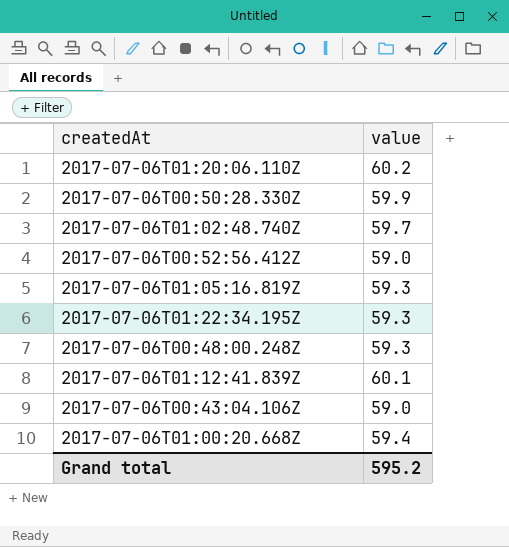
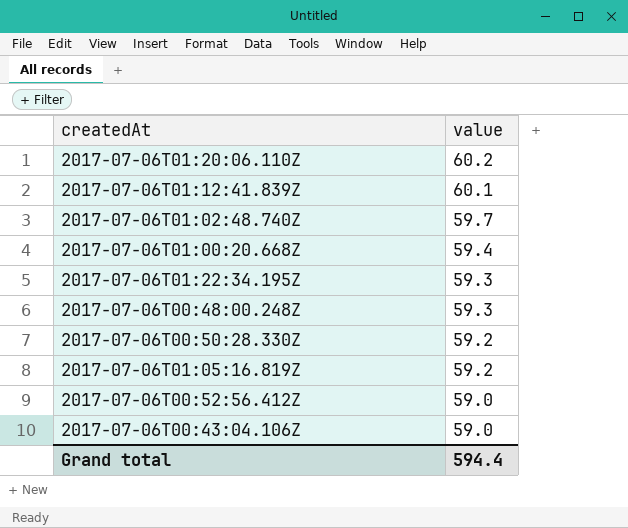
row order: none -> value descending
2017-07-06T00:50:28.330Z | value: 59.9 -> 59.2
2017-07-06T01:05:16.819Z | value: 59.3 -> 59.2
Grand total | value: 595.2 -> 594.4

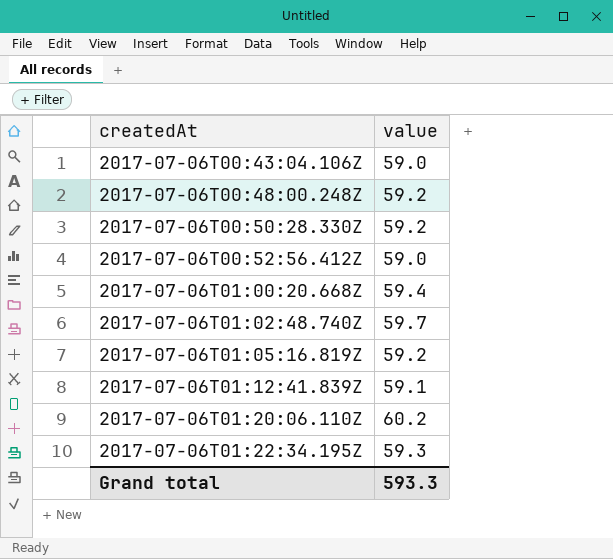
row order: value descending -> createdAt ascending
2017-07-06T00:48:00.248Z | value: 59.3 -> 59.2
2017-07-06T01:12:41.839Z | value: 60.1 -> 59.1
Grand total | value: 594.4 -> 593.3

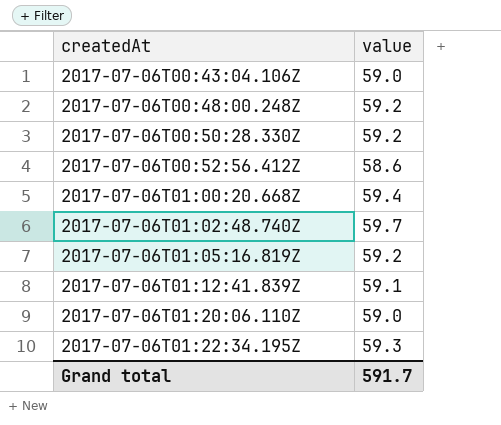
2017-07-06T00:52:56.412Z | value: 59.0 -> 58.6
2017-07-06T01:20:06.110Z | value: 60.2 -> 59.0
Grand total | value: 593.3 -> 591.7

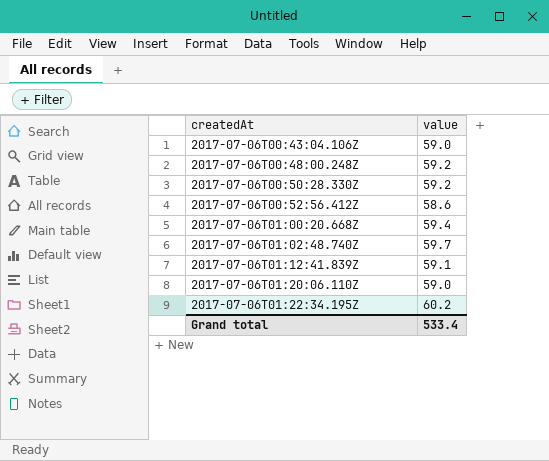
row 2017-07-06T01:05:16.819Z: 59.2 -> none
2017-07-06T01:22:34.195Z | value: 59.3 -> 60.2
Grand total | value: 591.7 -> 533.4

